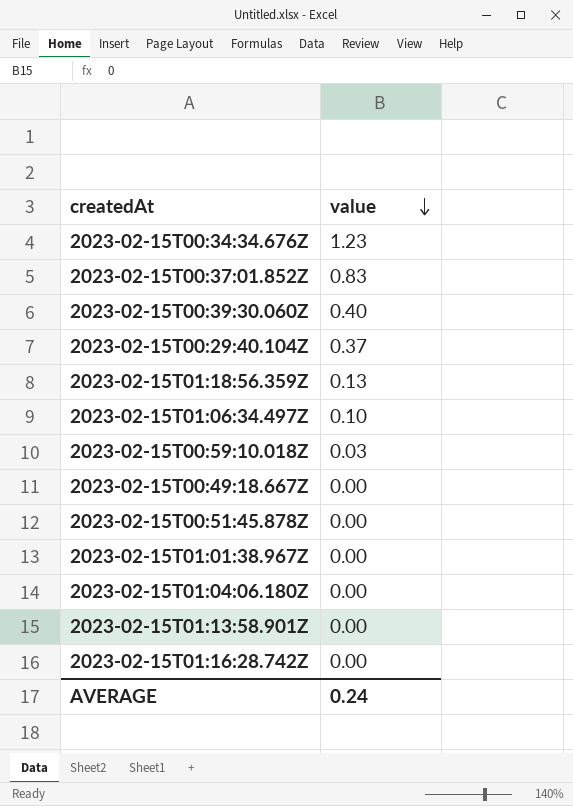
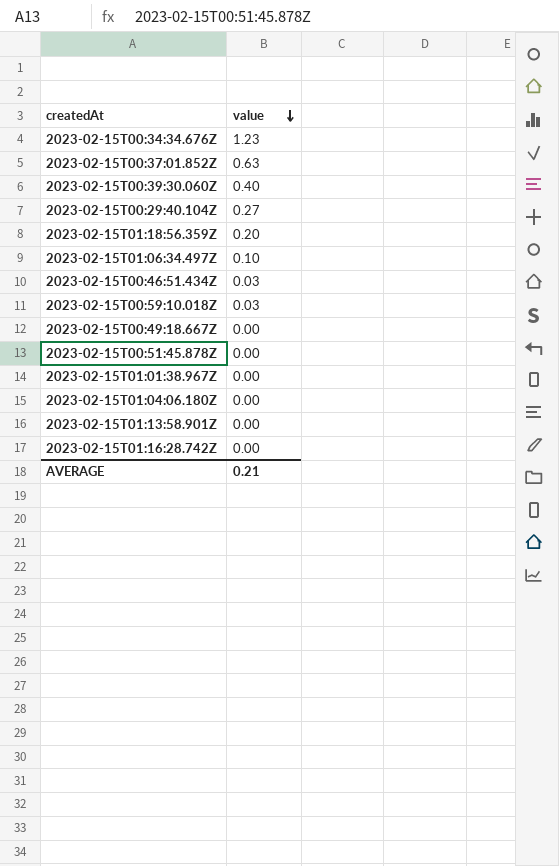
2023-02-15T00:37:01.852Z | value: 0.83 -> 0.63
2023-02-15T00:29:40.104Z | value: 0.37 -> 0.27
2023-02-15T01:18:56.359Z | value: 0.13 -> 0.20
row 2023-02-15T00:46:51.434Z: none -> 0.03
AVERAGE | value: 0.24 -> 0.21

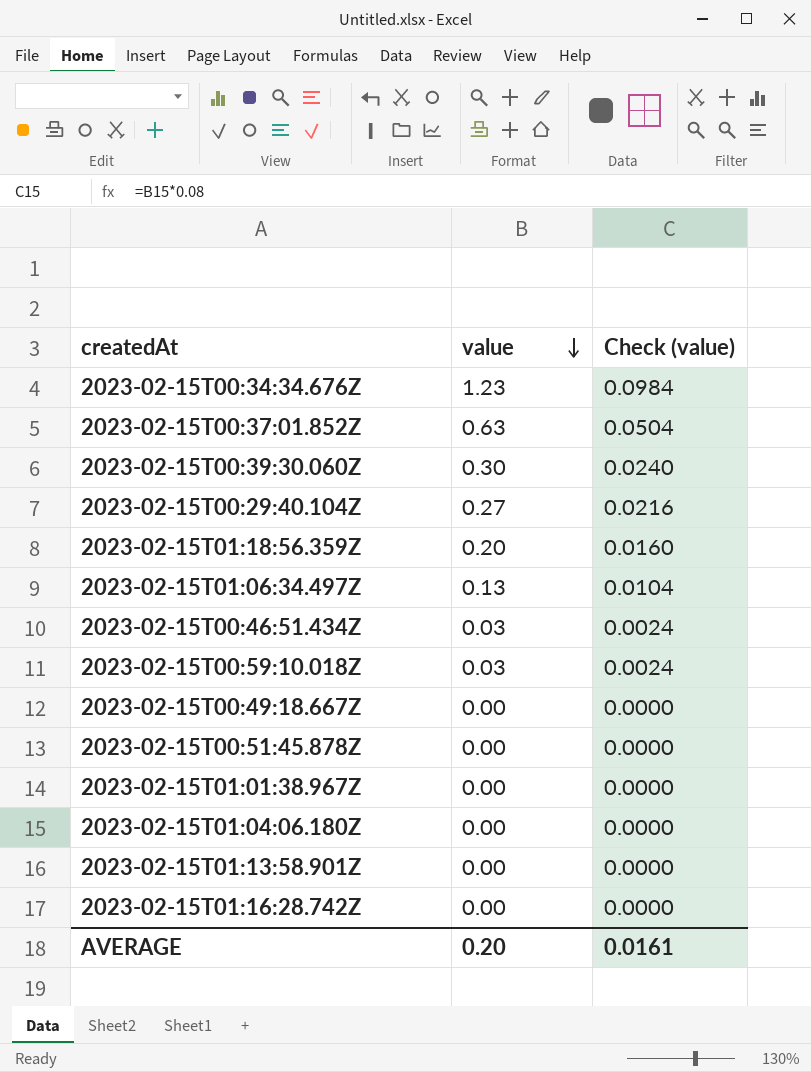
column Check (value) | formula: none -> [value] * 0.08
2023-02-15T00:39:30.060Z | value: 0.40 -> 0.30
2023-02-15T01:06:34.497Z | value: 0.10 -> 0.13
AVERAGE | value: 0.21 -> 0.20

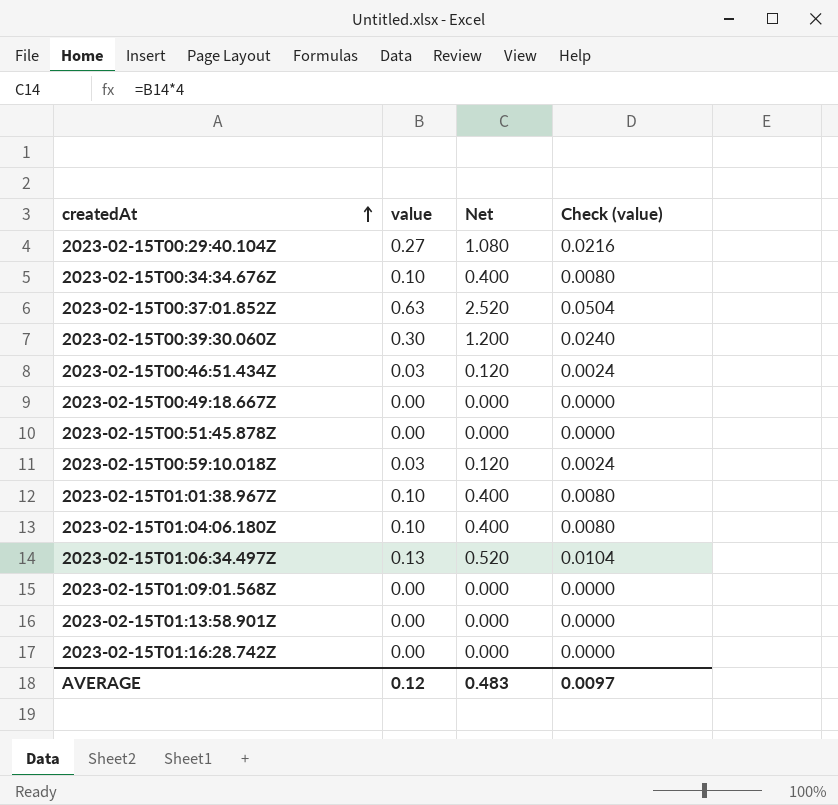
row order: value descending -> createdAt ascending
column Net | formula: none -> [value] * 4
row 2023-02-15T01:18:56.359Z: 0.20 | 0.0160 -> none
2023-02-15T00:34:34.676Z | value: 1.23 -> 0.10
2023-02-15T00:34:34.676Z | Check (value): 0.0984 -> 0.0080
2023-02-15T01:01:38.967Z | value: 0.00 -> 0.10
2023-02-15T01:01:38.967Z | Check (value): 0.0000 -> 0.0080
2023-02-15T01:04:06.180Z | value: 0.00 -> 0.10
2023-02-15T01:04:06.180Z | Check (value): 0.0000 -> 0.0080
row 2023-02-15T01:09:01.568Z: none -> 0.00 | 0.000 | 0.0000
AVERAGE | value: 0.20 -> 0.12
AVERAGE | Check (value): 0.0161 -> 0.0097

